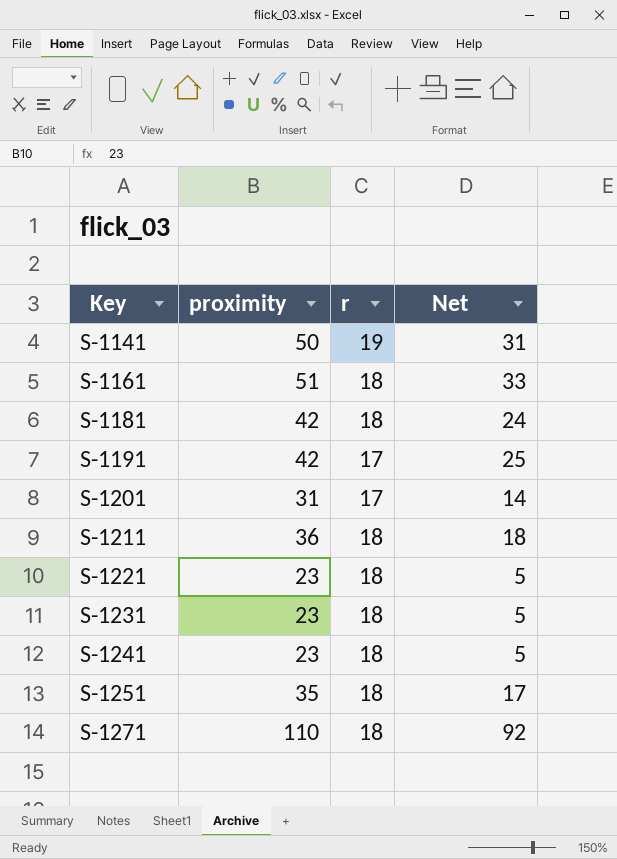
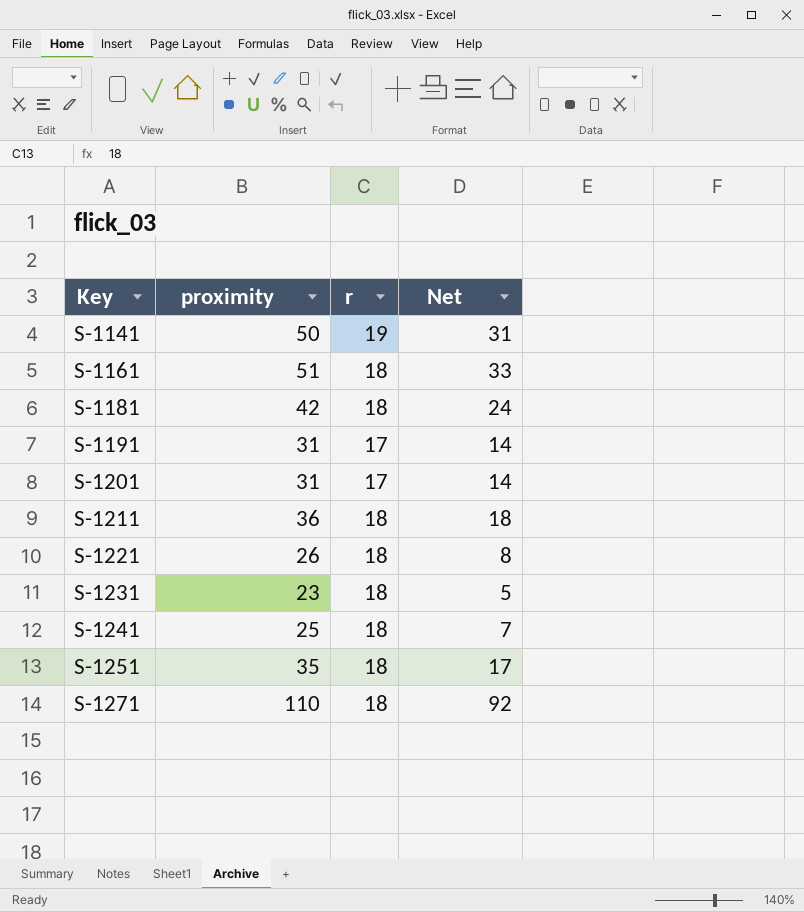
S-1191 | proximity: 42 -> 31
S-1191 | Net: 25 -> 14
S-1221 | proximity: 23 -> 26
S-1221 | Net: 5 -> 8
S-1241 | proximity: 23 -> 25
S-1241 | Net: 5 -> 7

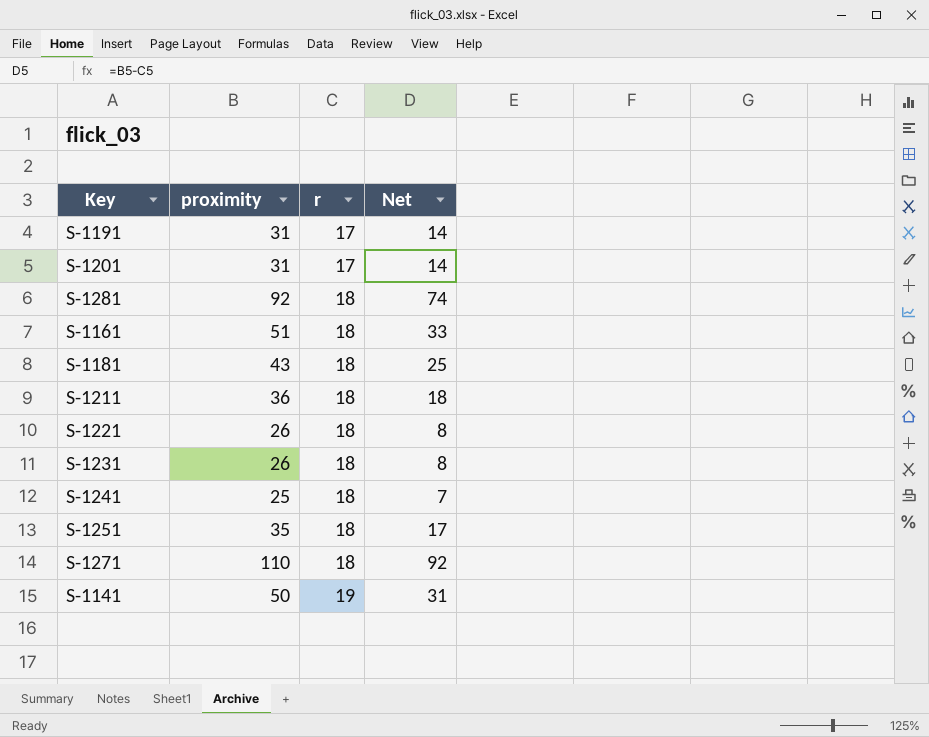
row order: Key ascending -> r ascending
row S-1281: none -> 92 | 18 | 74
S-1181 | proximity: 42 -> 43
S-1181 | Net: 24 -> 25
S-1231 | proximity: 23 -> 26
S-1231 | Net: 5 -> 8

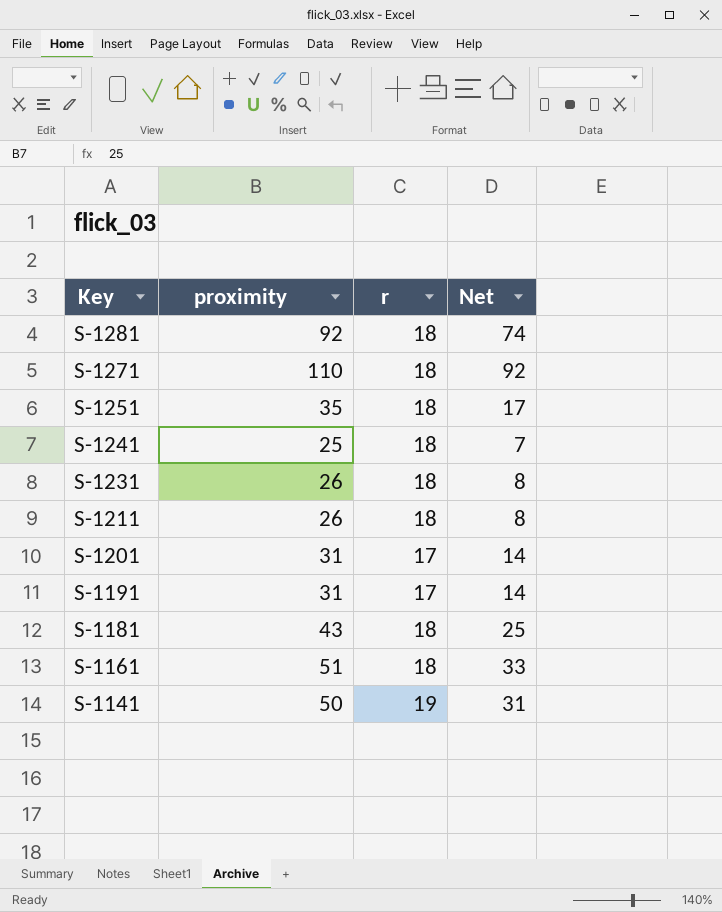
row order: r ascending -> Key descending
row S-1221: 26 | 18 | 8 -> none
S-1211 | proximity: 36 -> 26
S-1211 | Net: 18 -> 8

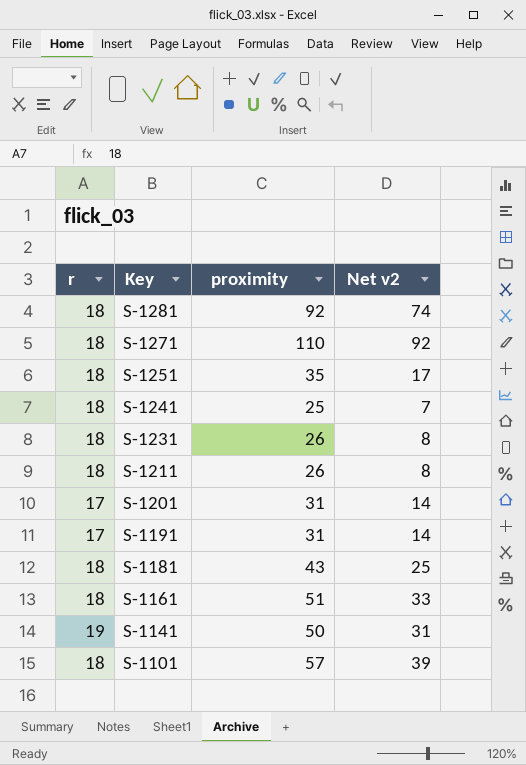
column r | position: 3 -> 1
column name: Net -> Net v2
row S-1101: none -> 18 | 57 | 39

